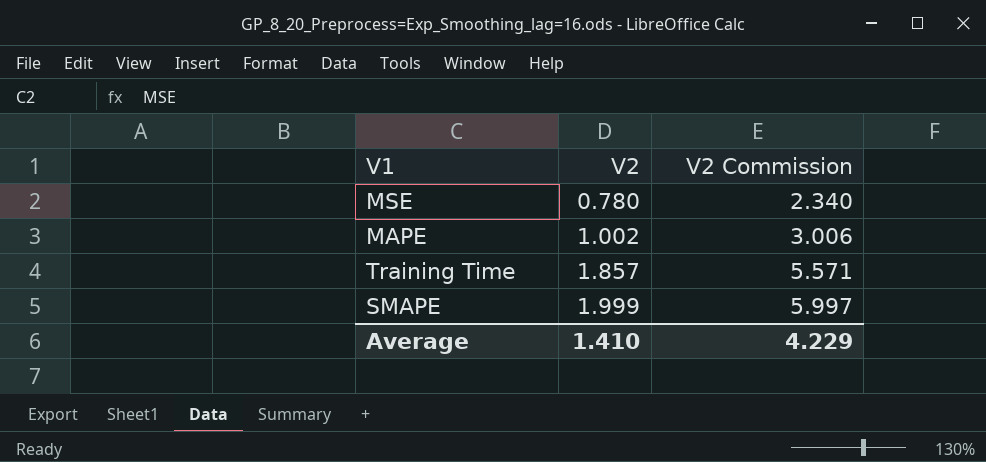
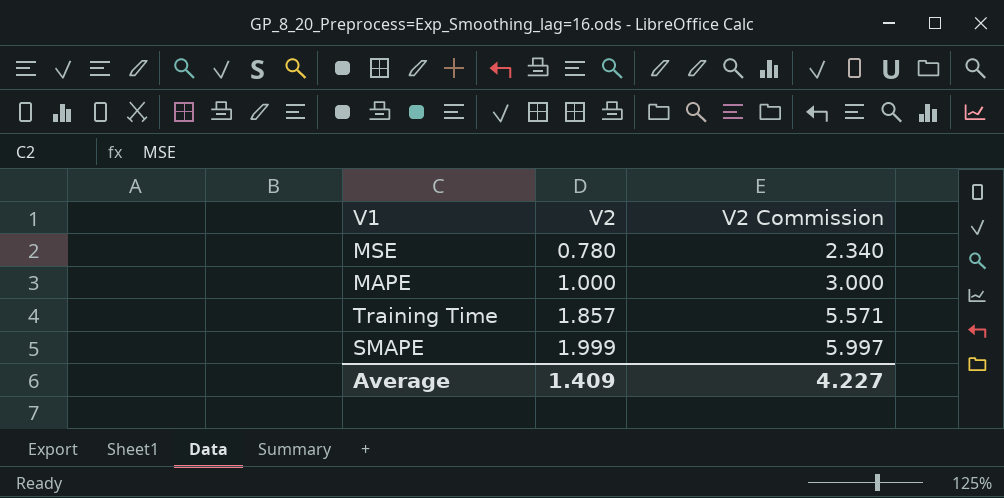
MAPE | V2: 1.002 -> 1.000
MAPE | V2 Commission: 3.006 -> 3.000
Average | V2: 1.410 -> 1.409
Average | V2 Commission: 4.229 -> 4.227

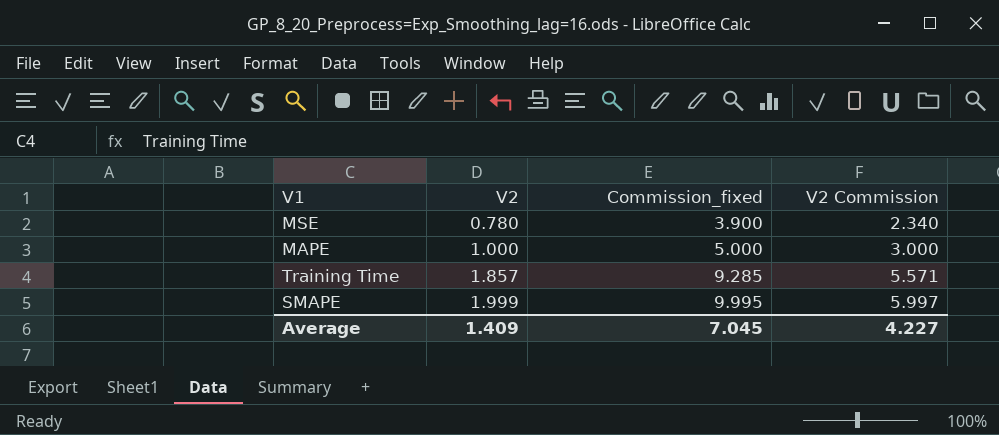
column Commission_fixed | formula: none -> [V2] * 5

